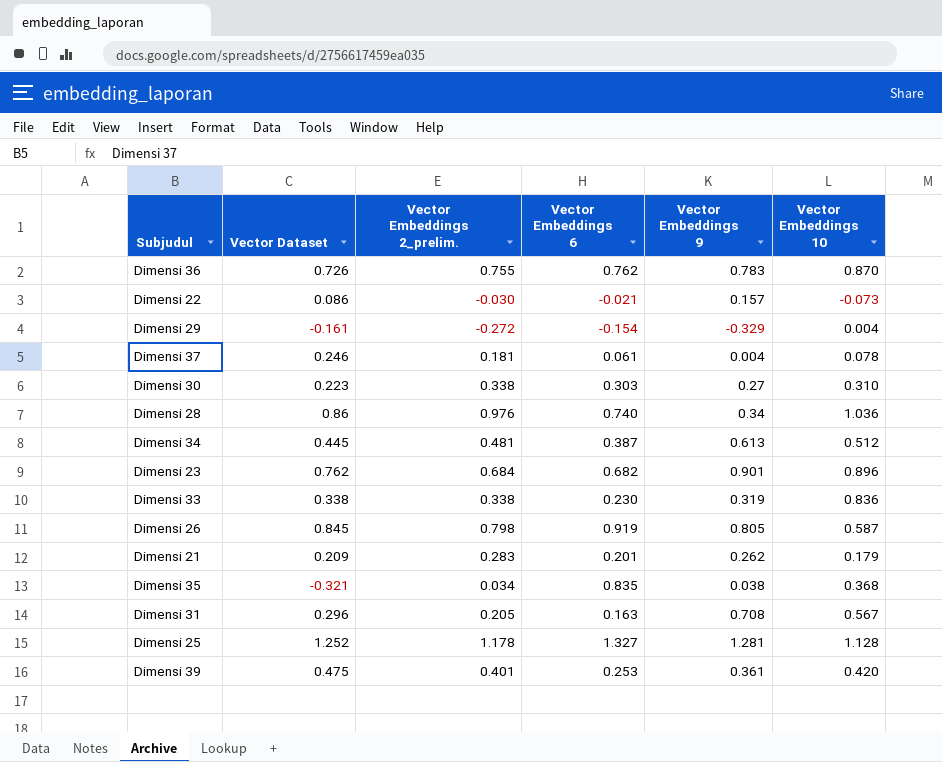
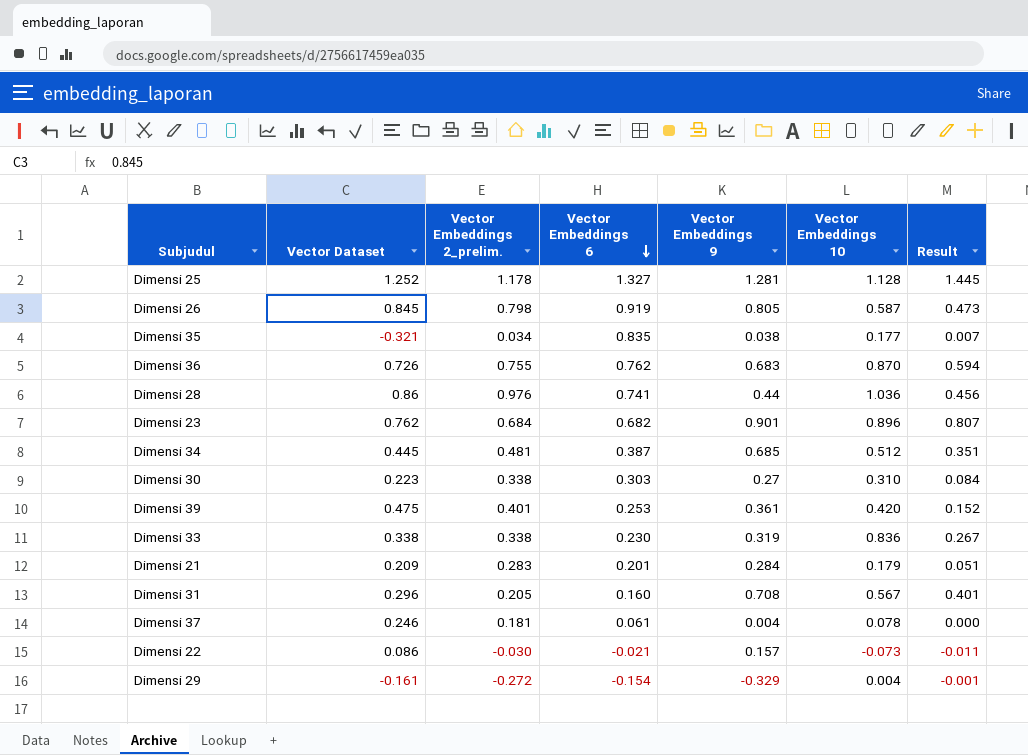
row order: none -> Vector Embeddings 6 descending
column Result | formula: none -> [Vector Embeddings 9] * [Vector Embeddings 10]
Dimensi 35 | Vector Embeddings 10: 0.368 -> 0.177
Dimensi 36 | Vector Embeddings 9: 0.783 -> 0.683
Dimensi 28 | Vector Embeddings 6: 0.740 -> 0.741
Dimensi 28 | Vector Embeddings 9: 0.34 -> 0.44
Dimensi 34 | Vector Embeddings 9: 0.613 -> 0.685
Dimensi 21 | Vector Embeddings 9: 0.262 -> 0.284
Dimensi 31 | Vector Embeddings 6: 0.163 -> 0.160

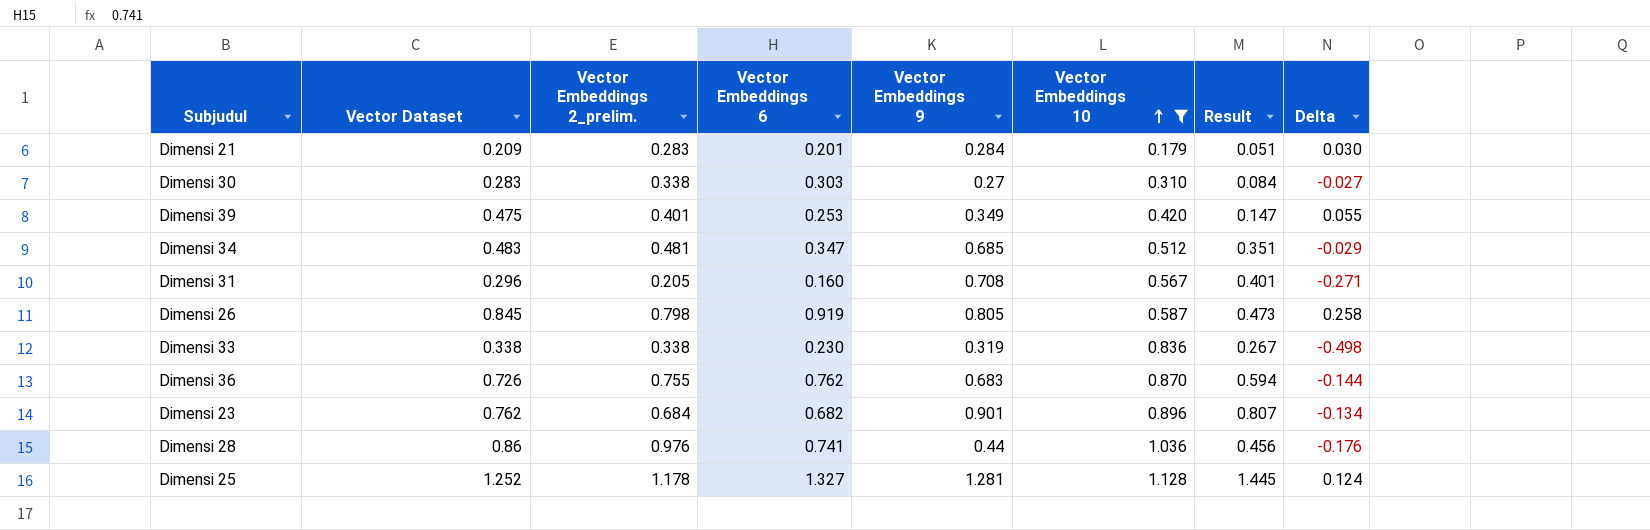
filter: none -> Vector Embeddings 10 >= 0.179
row order: Vector Embeddings 6 descending -> Vector Embeddings 10 ascending
column Delta | formula: none -> [Vector Dataset] - [Vector Embeddings 10]
Dimensi 30 | Vector Dataset: 0.223 -> 0.283
Dimensi 39 | Vector Embeddings 9: 0.361 -> 0.349
Dimensi 39 | Result: 0.152 -> 0.147
Dimensi 34 | Vector Dataset: 0.445 -> 0.483
Dimensi 34 | Vector Embeddings 6: 0.387 -> 0.347

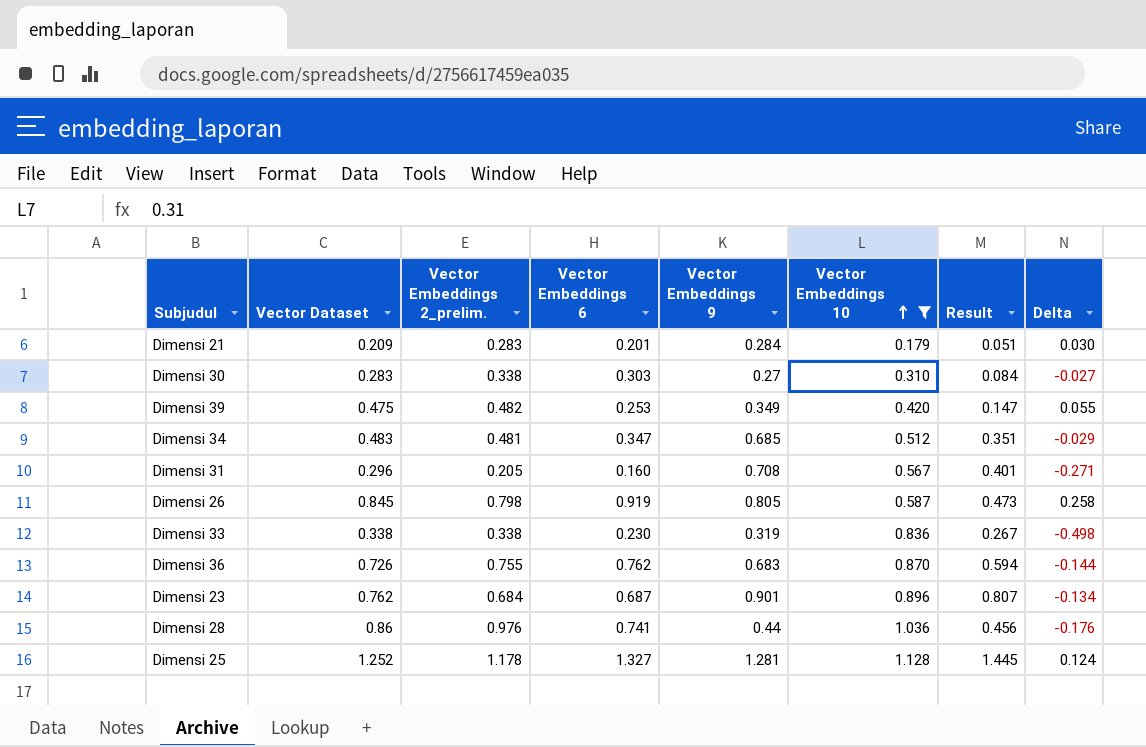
Dimensi 39 | Vector Embeddings 2_prelim.: 0.401 -> 0.482
Dimensi 23 | Vector Embeddings 6: 0.682 -> 0.687

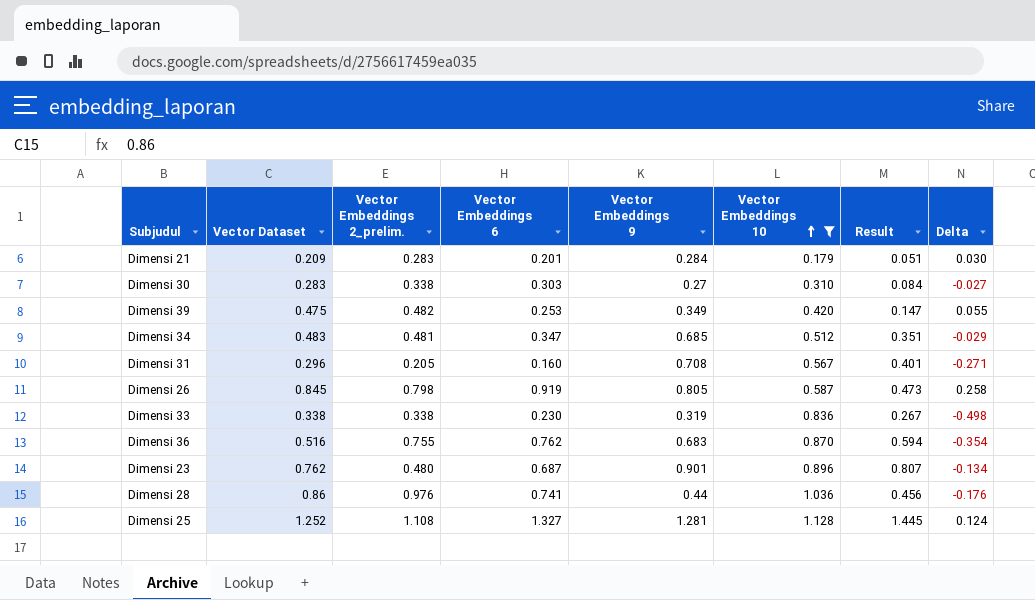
Dimensi 36 | Vector Dataset: 0.726 -> 0.516
Dimensi 36 | Delta: -0.144 -> -0.354
Dimensi 23 | Vector Embeddings 2_prelim.: 0.684 -> 0.480
Dimensi 25 | Vector Embeddings 2_prelim.: 1.178 -> 1.108

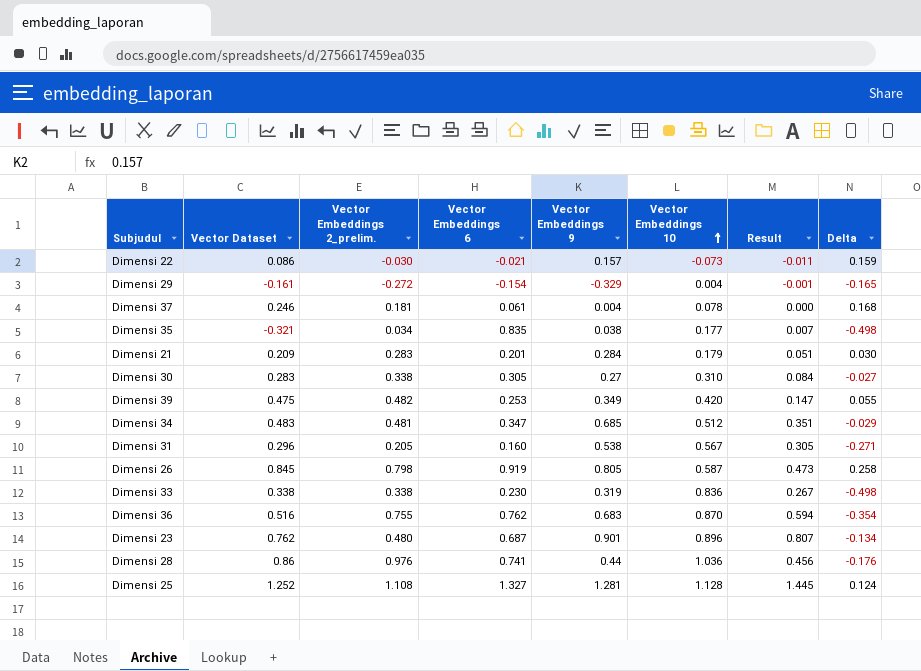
filter: Vector Embeddings 10 >= 0.179 -> none
Dimensi 30 | Vector Embeddings 6: 0.303 -> 0.305
Dimensi 31 | Vector Embeddings 9: 0.708 -> 0.538
Dimensi 31 | Result: 0.401 -> 0.305

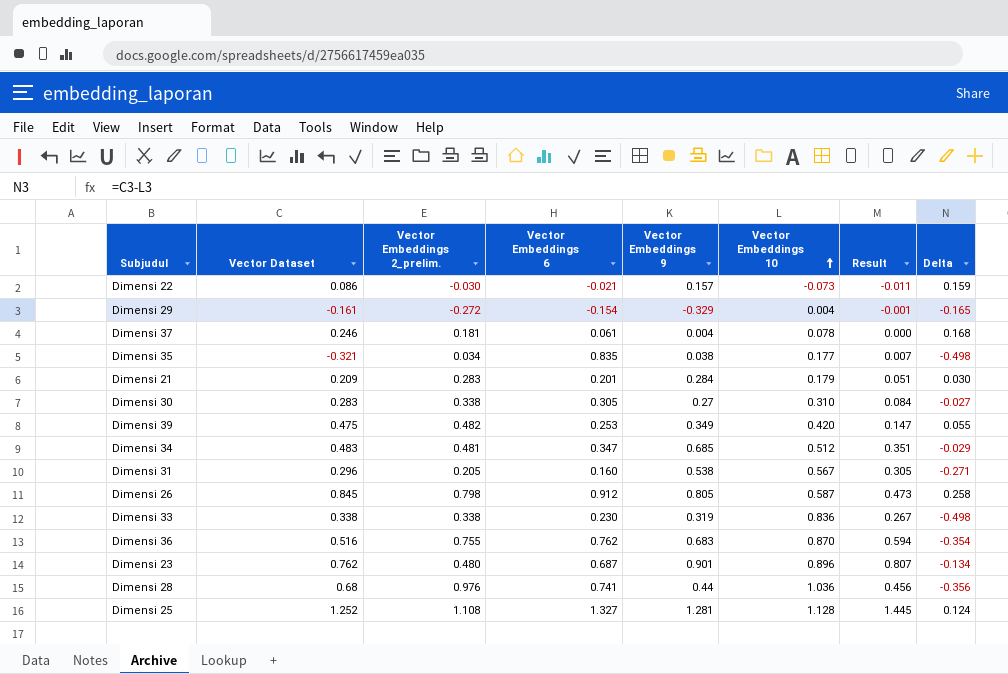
Dimensi 26 | Vector Embeddings 6: 0.919 -> 0.912
Dimensi 28 | Vector Dataset: 0.86 -> 0.68
Dimensi 28 | Delta: -0.176 -> -0.356

